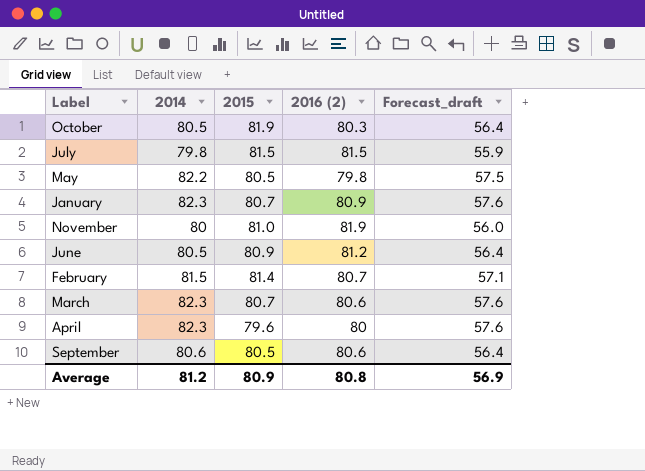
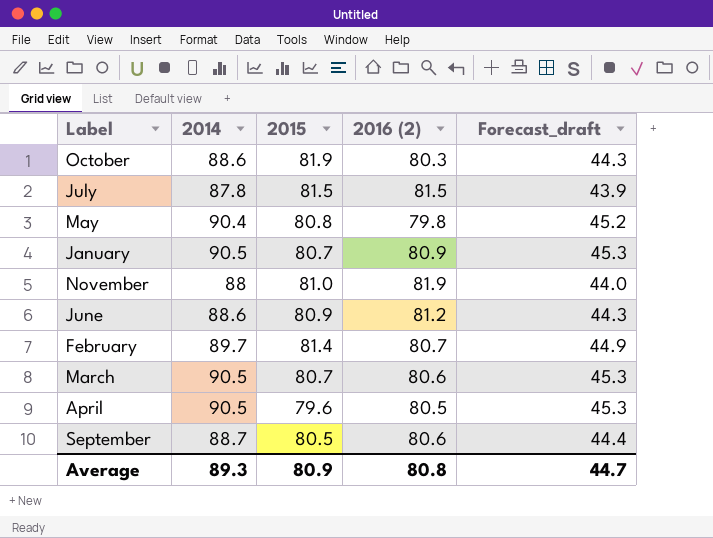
column Forecast_draft | formula: [2014] * 0.7 -> [2014] * 0.5
October | 2014: 80.5 -> 88.6
July | 2014: 79.8 -> 87.8
May | 2014: 82.2 -> 90.4
May | 2015: 80.5 -> 80.8
January | 2014: 82.3 -> 90.5
November | 2014: 80 -> 88
June | 2014: 80.5 -> 88.6
February | 2014: 81.5 -> 89.7
March | 2014: 82.3 -> 90.5
April | 2014: 82.3 -> 90.5
April | 2016 (2): 80 -> 80.5
September | 2014: 80.6 -> 88.7
Average | 2014: 81.2 -> 89.3
Average | Forecast_draft: 56.9 -> 44.7

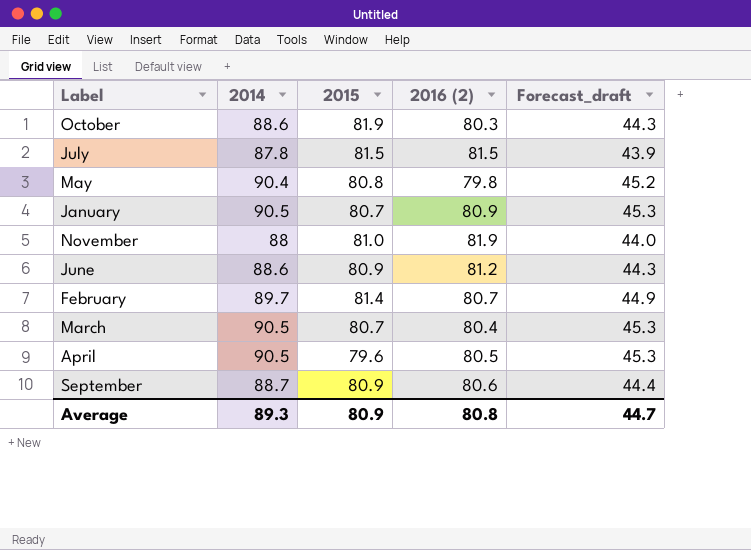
March | 2016 (2): 80.6 -> 80.4
September | 2015: 80.5 -> 80.9

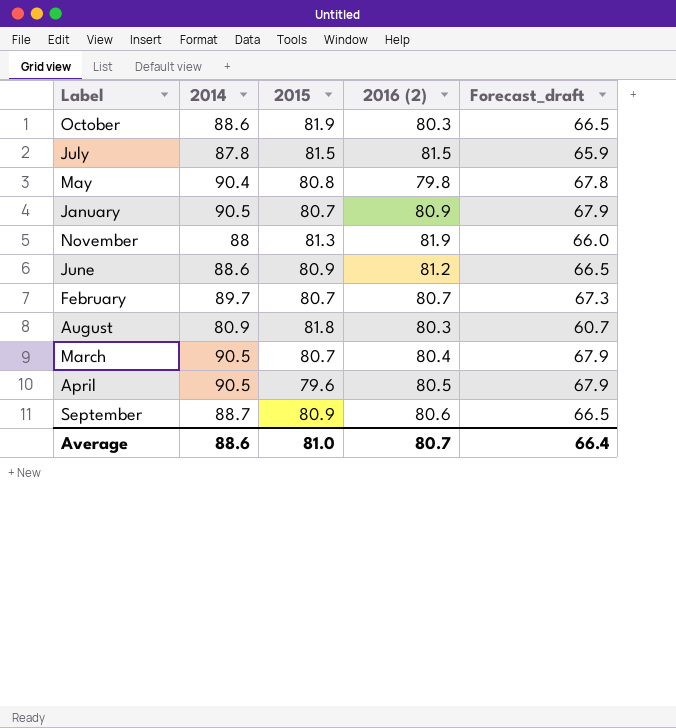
column Forecast_draft | formula: [2014] * 0.5 -> [2014] * 0.75
November | 2015: 81.0 -> 81.3
February | 2015: 81.4 -> 80.7
row August: none -> 80.9 | 81.8 | 80.3 | 60.7
Average | 2014: 89.3 -> 88.6
Average | 2015: 80.9 -> 81.0
Average | 2016 (2): 80.8 -> 80.7
Average | Forecast_draft: 44.7 -> 66.4

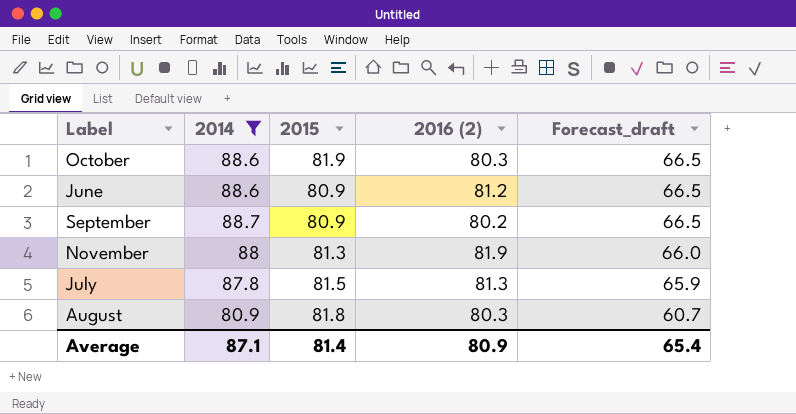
filter: none -> 2014 <= 88.7
row order: none -> Forecast_draft descending
September | 2016 (2): 80.6 -> 80.2
July | 2016 (2): 81.5 -> 81.3
Average | 2014: 88.6 -> 87.1
Average | 2015: 81.0 -> 81.4
Average | 2016 (2): 80.7 -> 80.9
Average | Forecast_draft: 66.4 -> 65.4

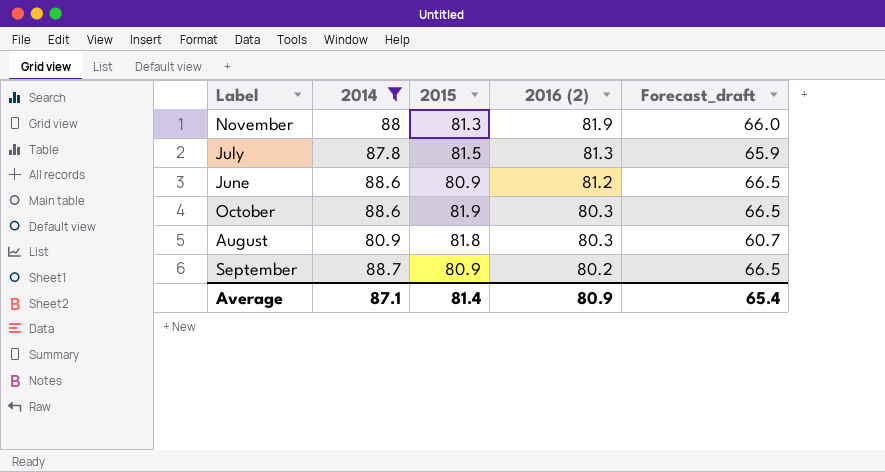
row order: Forecast_draft descending -> 2016 (2) descending

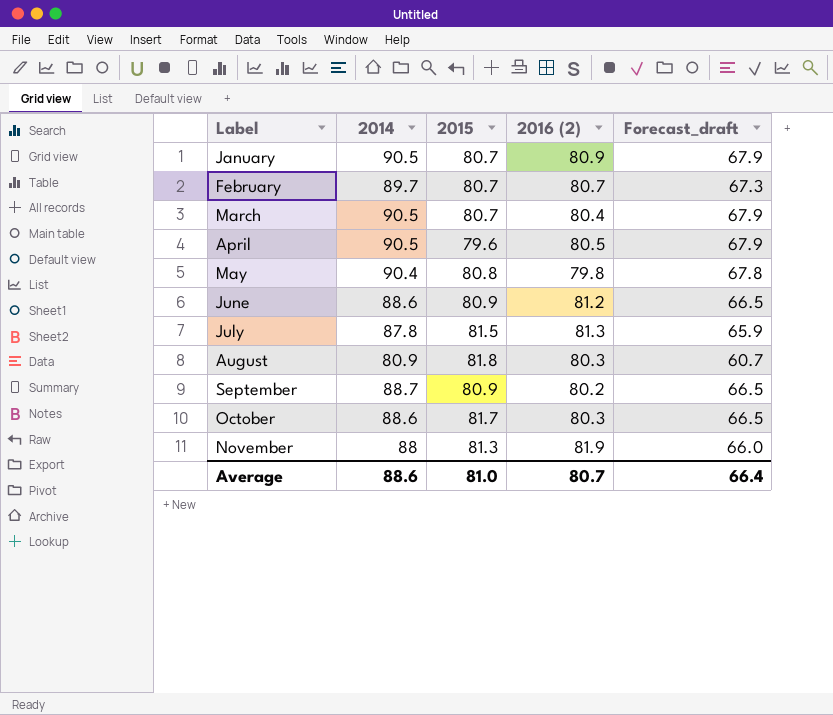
filter: 2014 <= 88.7 -> none
row order: 2016 (2) descending -> Label ascending
October | 2015: 81.9 -> 81.7
Average | 2014: 87.1 -> 88.6
Average | 2015: 81.4 -> 81.0
Average | 2016 (2): 80.9 -> 80.7
Average | Forecast_draft: 65.4 -> 66.4

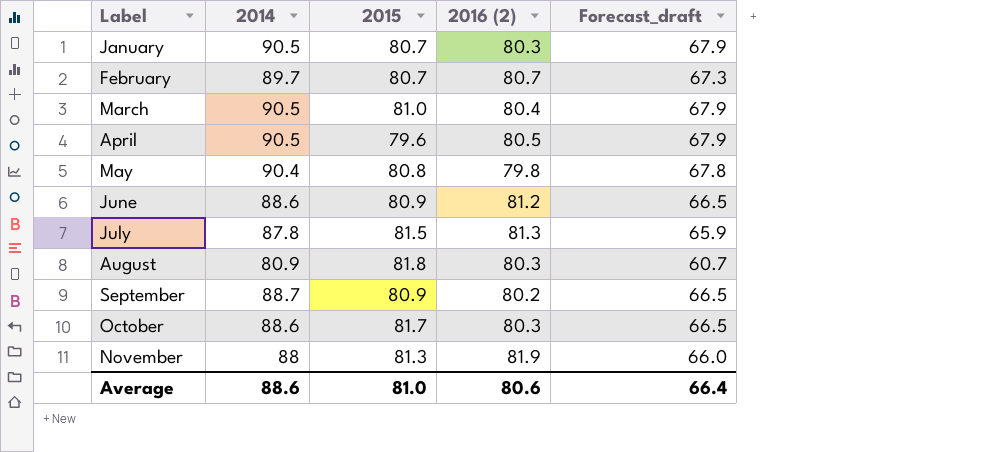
January | 2016 (2): 80.9 -> 80.3
March | 2015: 80.7 -> 81.0
Average | 2016 (2): 80.7 -> 80.6

